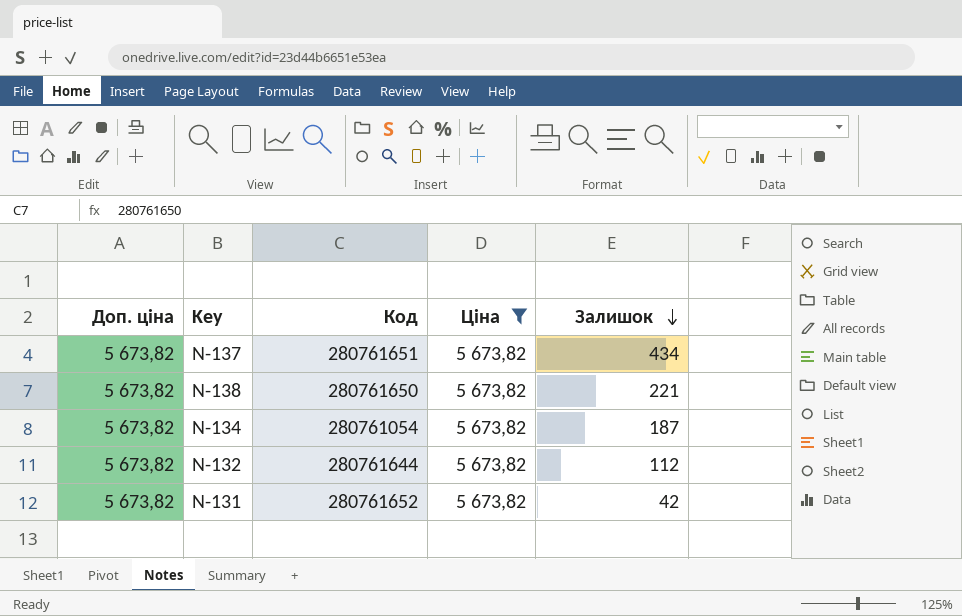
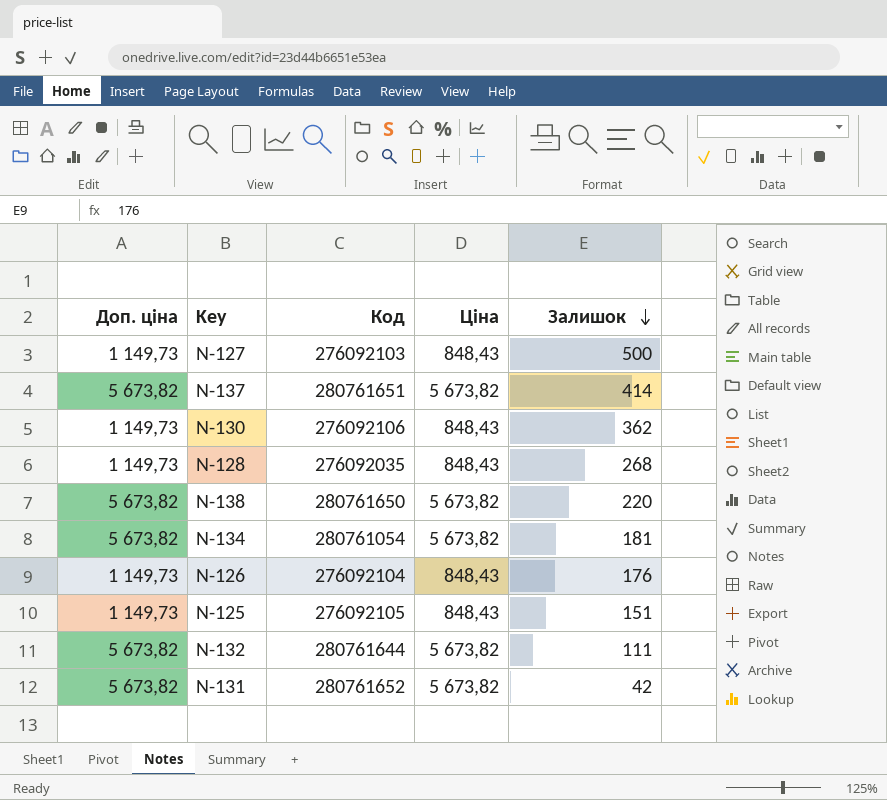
filter: Ціна = 5 673,82 -> none
N-137 | Залишок: 434 -> 414
N-138 | Залишок: 221 -> 220
N-134 | Залишок: 187 -> 181
N-132 | Залишок: 112 -> 111

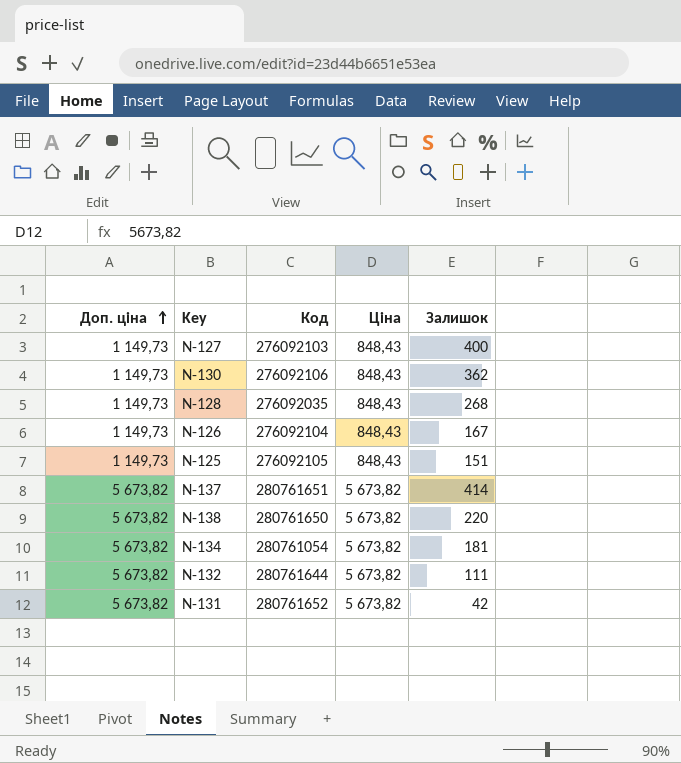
row order: Залишок descending -> Доп. ціна ascending
N-127 | Залишок: 500 -> 400
N-126 | Залишок: 176 -> 167

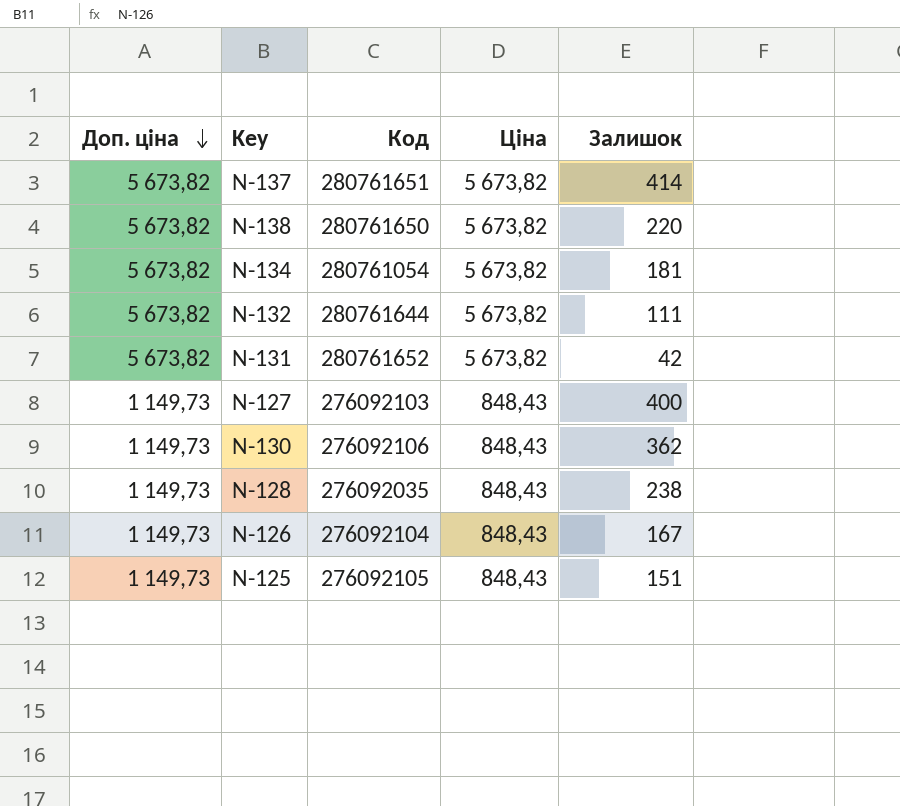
row order: Доп. ціна ascending -> Доп. ціна descending
N-128 | Залишок: 268 -> 238

